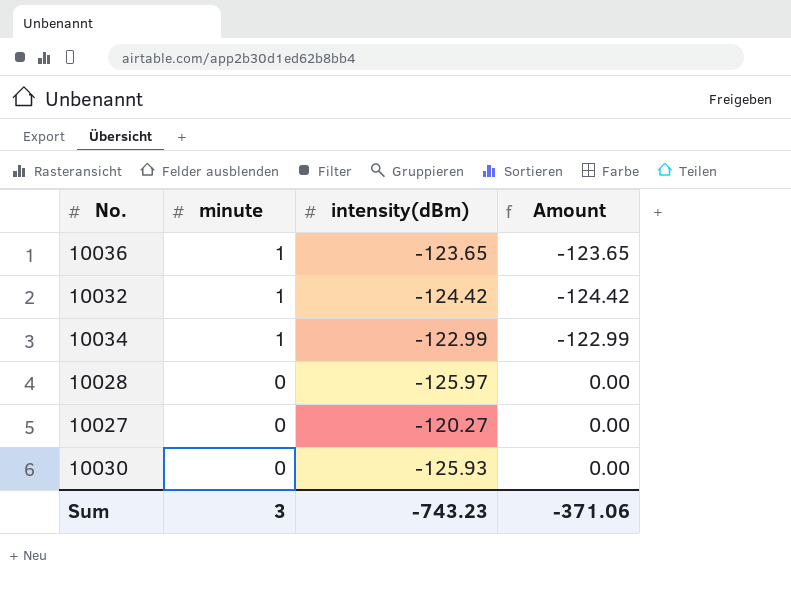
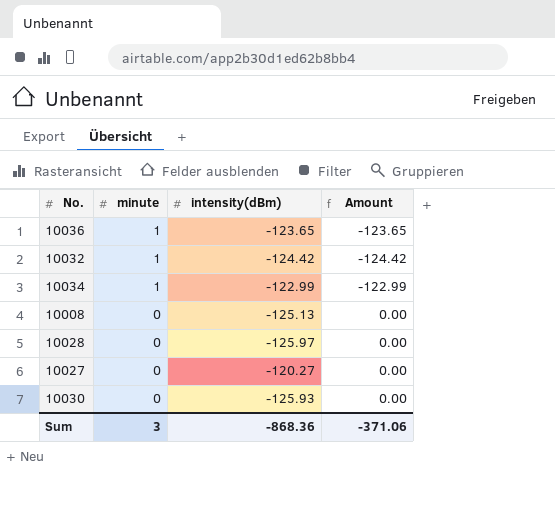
row 10008: none -> 0 | -125.13 | 0.00
Sum | intensity(dBm): -743.23 -> -868.36

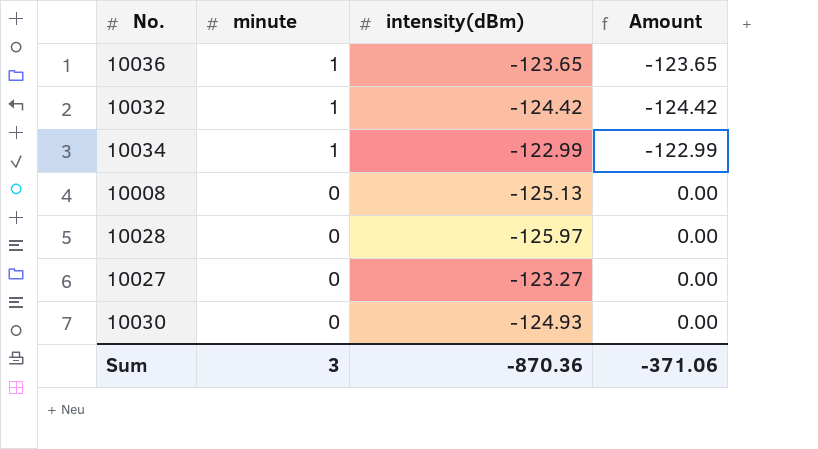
10027 | intensity(dBm): -120.27 -> -123.27
10030 | intensity(dBm): -125.93 -> -124.93
Sum | intensity(dBm): -868.36 -> -870.36

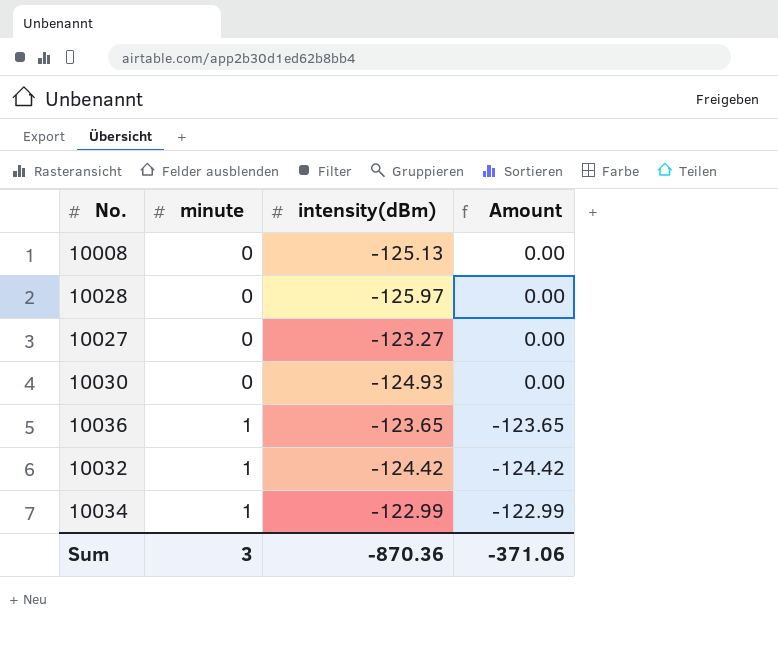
row order: minute descending -> minute ascending

